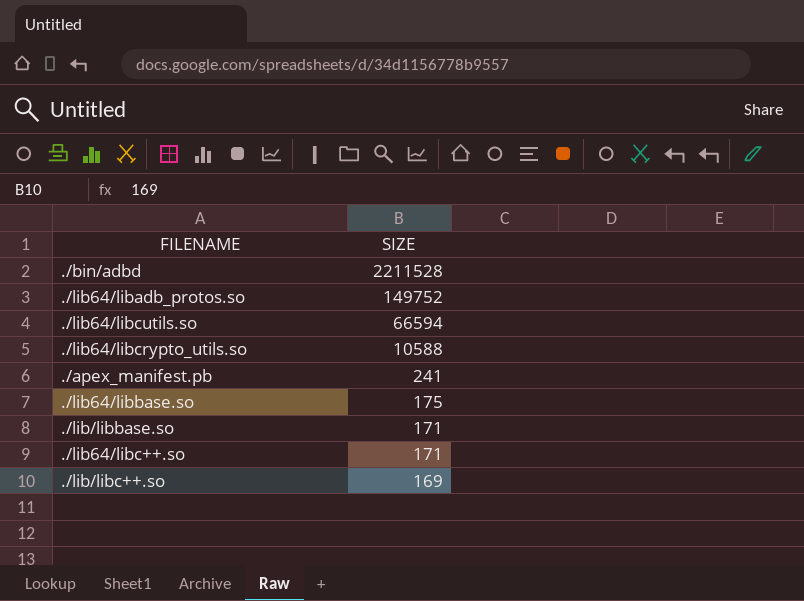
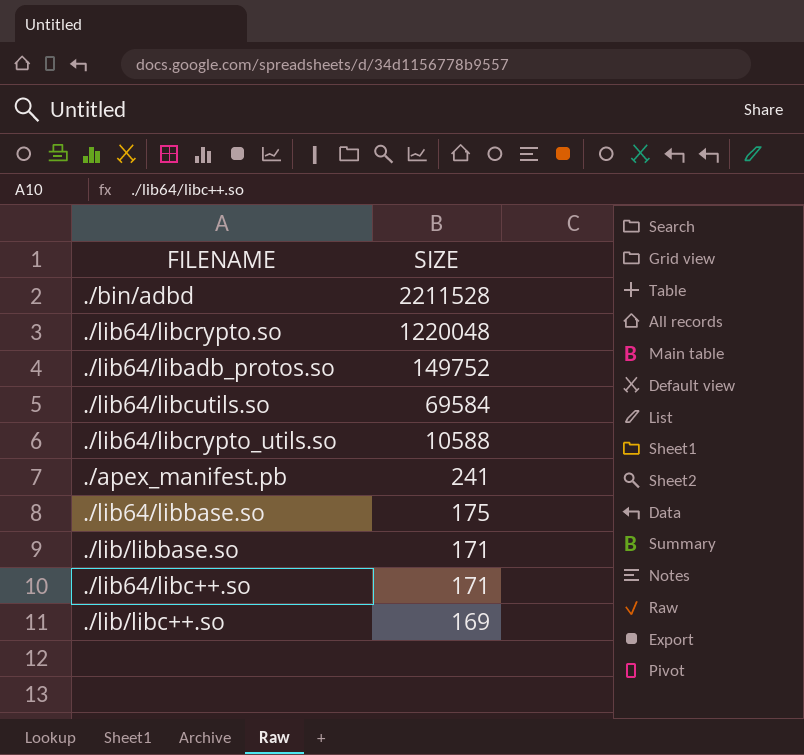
row ./lib64/libcrypto.so: none -> 1220048
./lib64/libcutils.so | SIZE: 66594 -> 69584

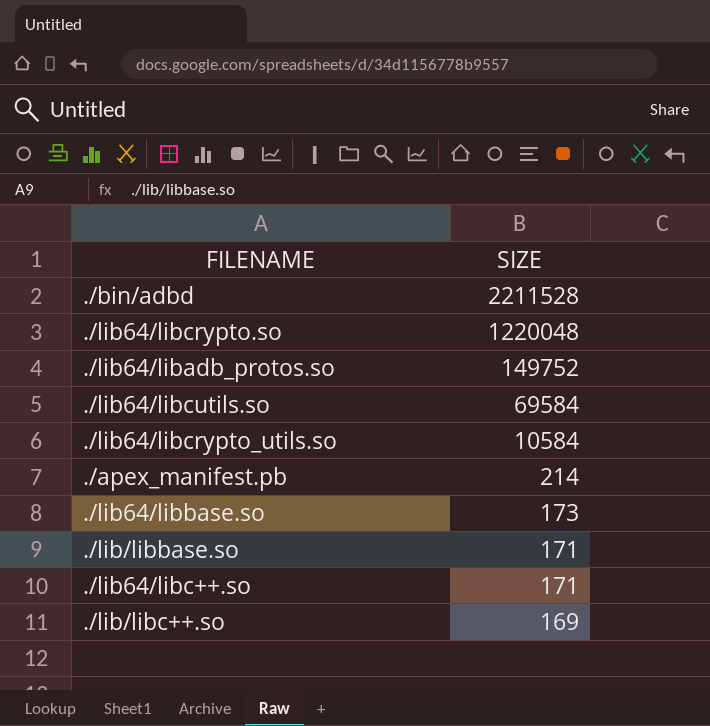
./lib64/libcrypto_utils.so | SIZE: 10588 -> 10584
./apex_manifest.pb | SIZE: 241 -> 214
./lib64/libbase.so | SIZE: 175 -> 173

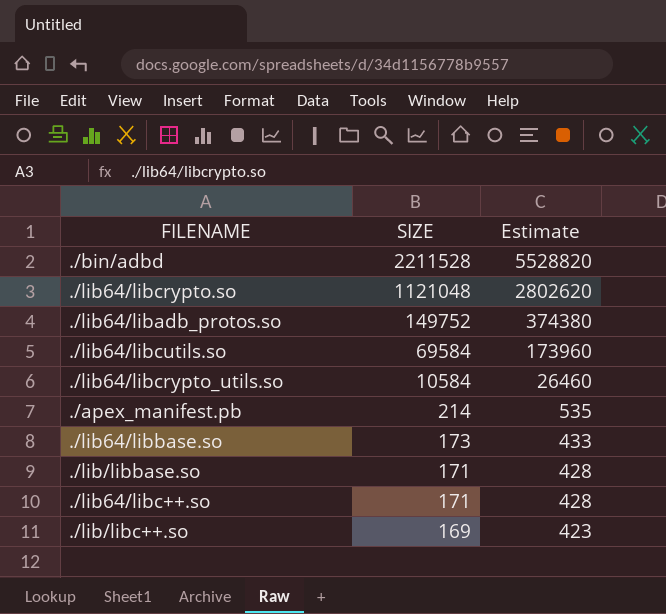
column Estimate | formula: none -> [SIZE] * 2.5
./lib64/libcrypto.so | SIZE: 1220048 -> 1121048

